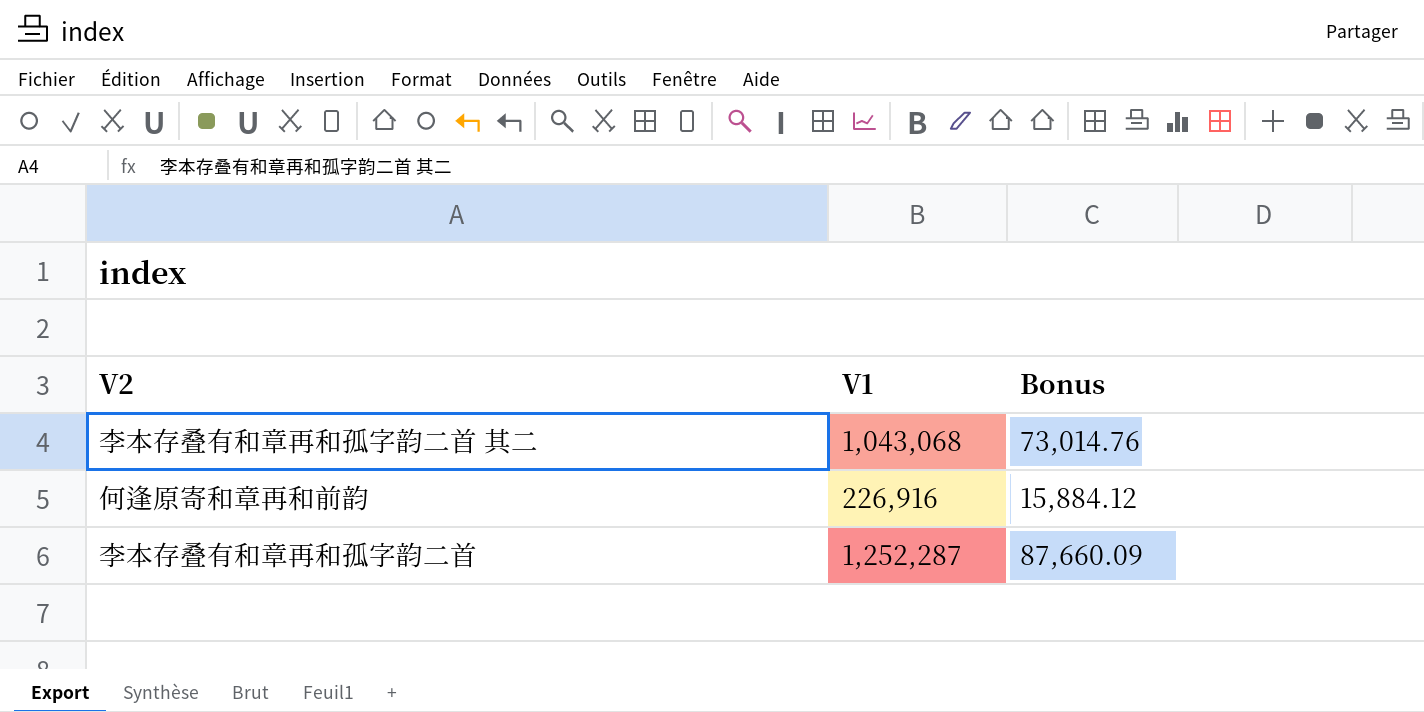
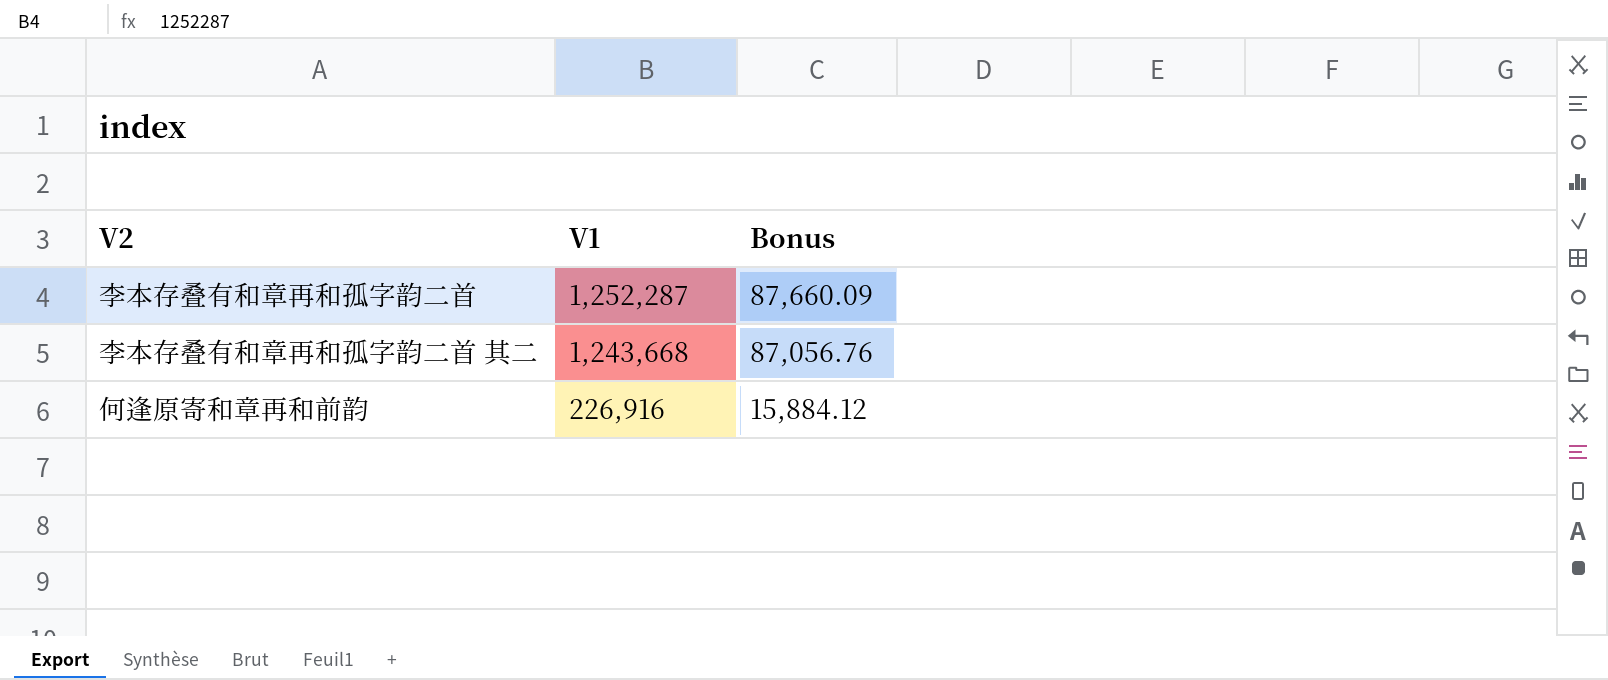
row order: none -> V1 descending
李本存叠有和章再和孤字韵二首 其二 | V1: 1,043,068 -> 1,243,668
李本存叠有和章再和孤字韵二首 其二 | Bonus: 73,014.76 -> 87,056.76

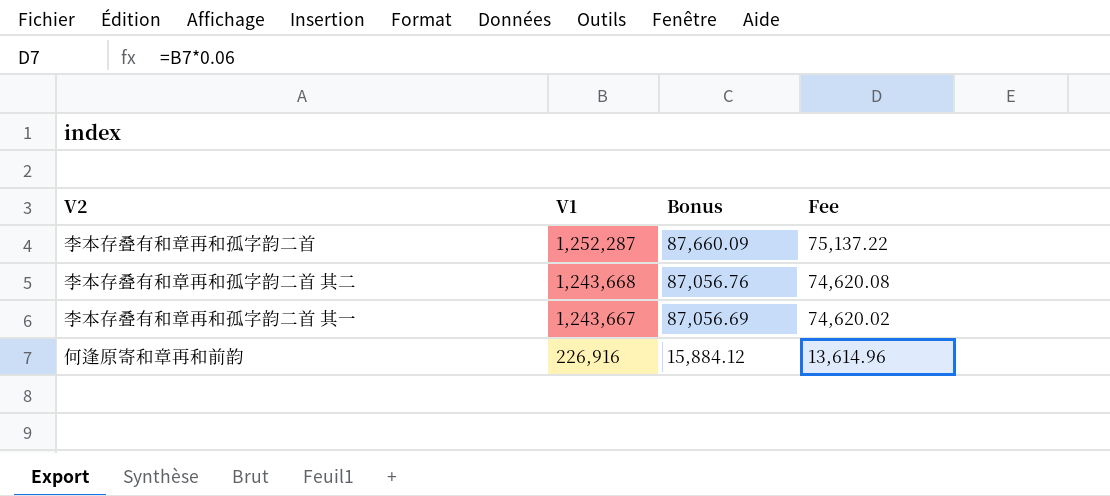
column Fee | formula: none -> [V1] * 0.06
row 李本存叠有和章再和孤字韵二首 其一: none -> 1,243,667 | 87,056.69 | 74,620.02

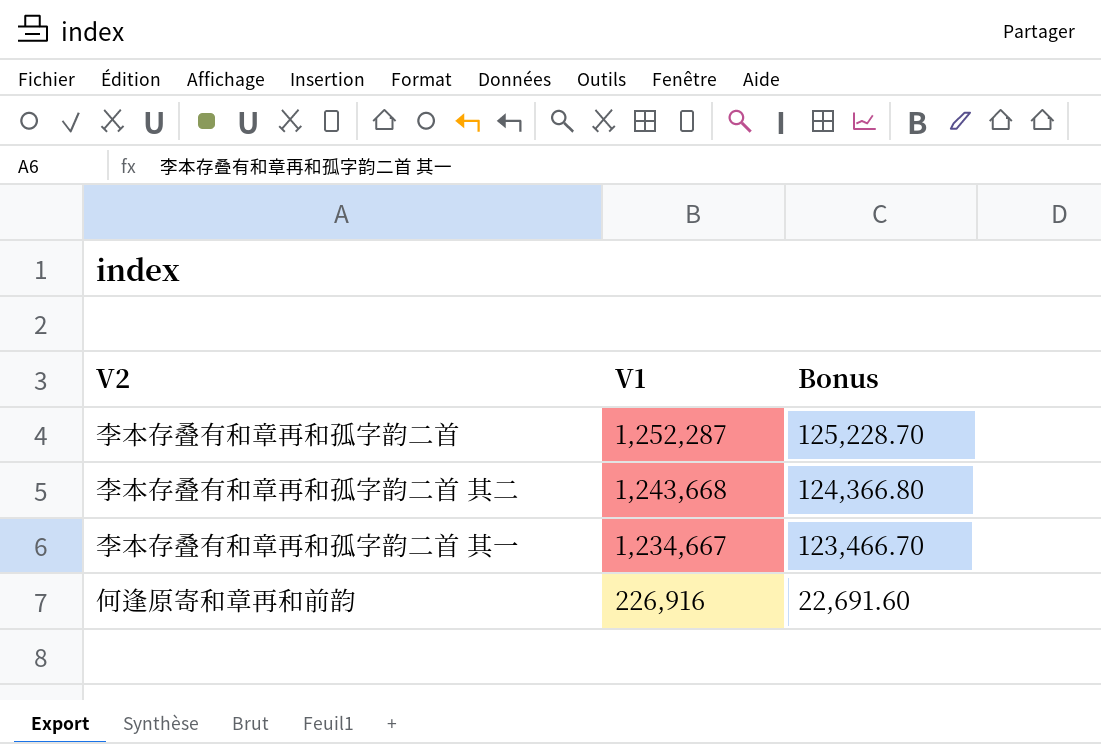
column Fee | formula: [V1] * 0.06 -> none
column Bonus | formula: [V1] * 0.07 -> [V1] * 0.1
李本存叠有和章再和孤字韵二首 其一 | V1: 1,243,667 -> 1,234,667

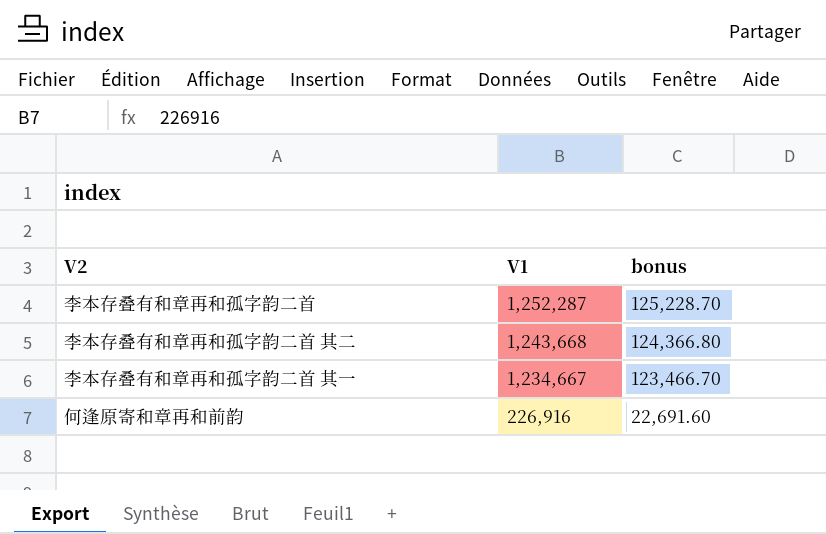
column name: Bonus -> bonus

